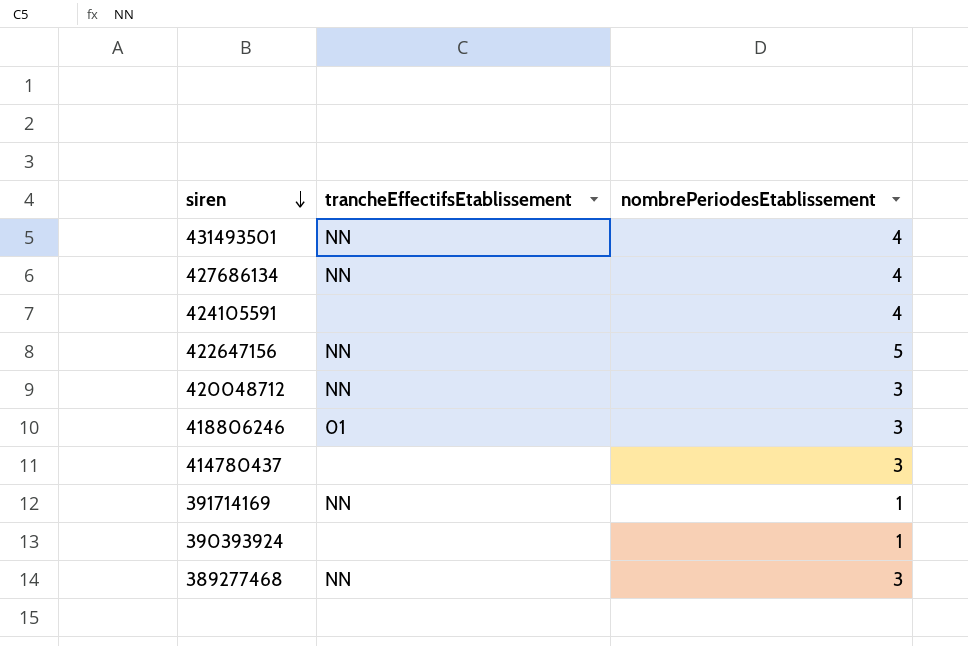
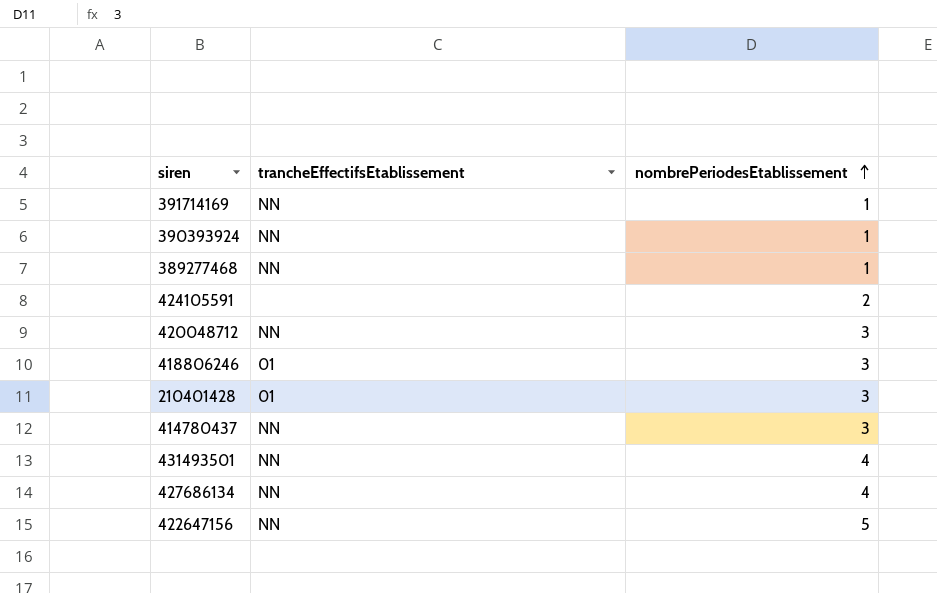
row order: siren descending -> nombrePeriodesEtablissement ascending
390393924 | trancheEffectifsEtablissement: none -> NN
389277468 | nombrePeriodesEtablissement: 3 -> 1
424105591 | nombrePeriodesEtablissement: 4 -> 2
row 210401428: none -> 01 | 3
414780437 | trancheEffectifsEtablissement: none -> NN

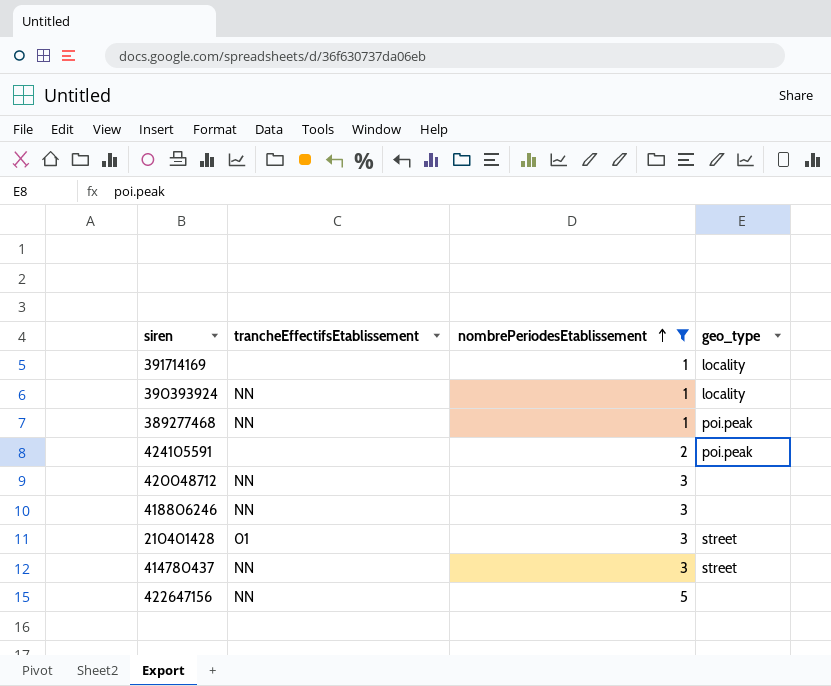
filter: none -> nombrePeriodesEtablissement != 4
column geo_type | position: none -> 4
391714169 | trancheEffectifsEtablissement: NN -> none
418806246 | trancheEffectifsEtablissement: 01 -> NN

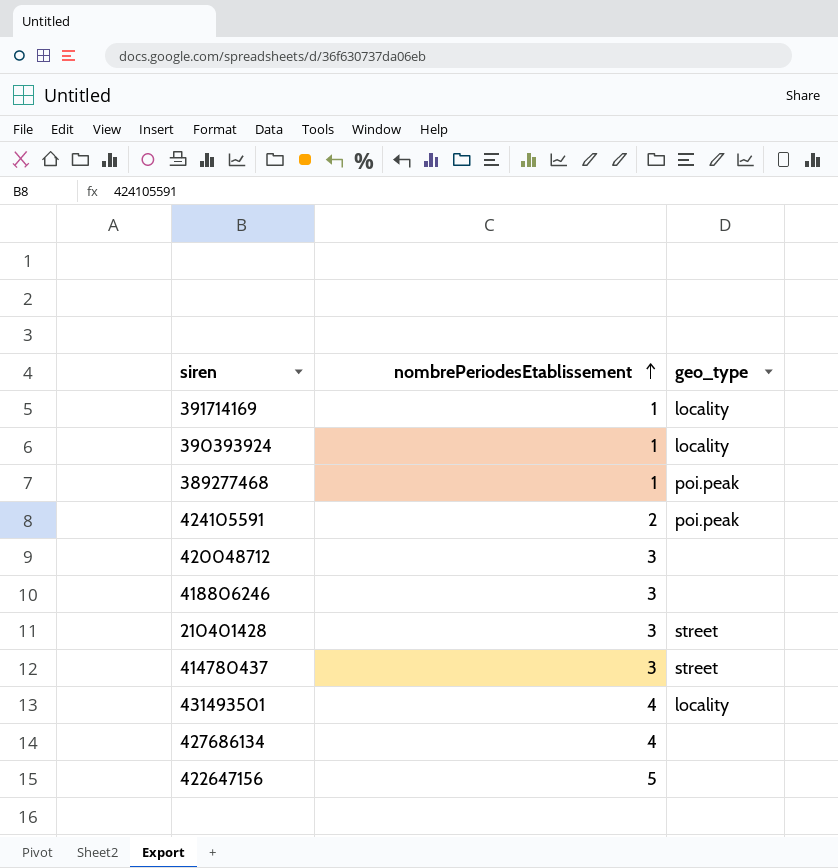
filter: nombrePeriodesEtablissement != 4 -> none
column trancheEffectifsEtablissement | position: 2 -> none

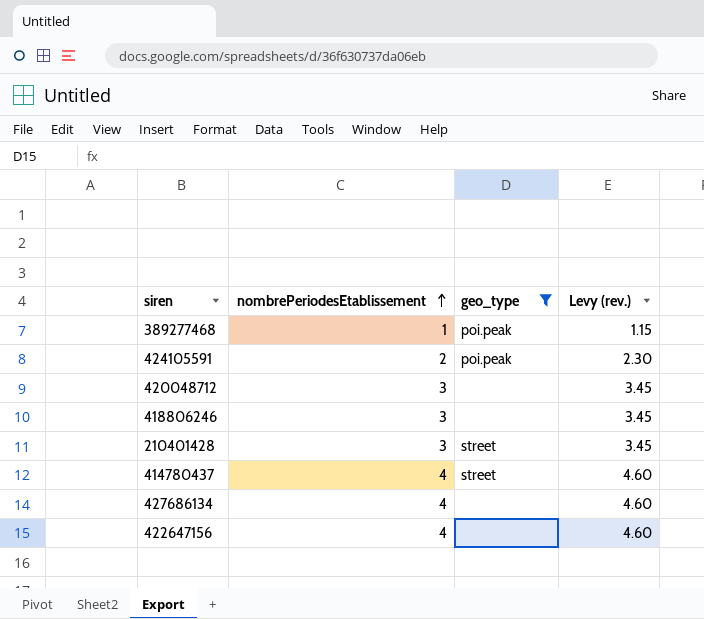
filter: none -> geo_type != locality
column Levy (rev.) | formula: none -> [nombrePeriodesEtablissement] * 1.15
414780437 | nombrePeriodesEtablissement: 3 -> 4
422647156 | nombrePeriodesEtablissement: 5 -> 4

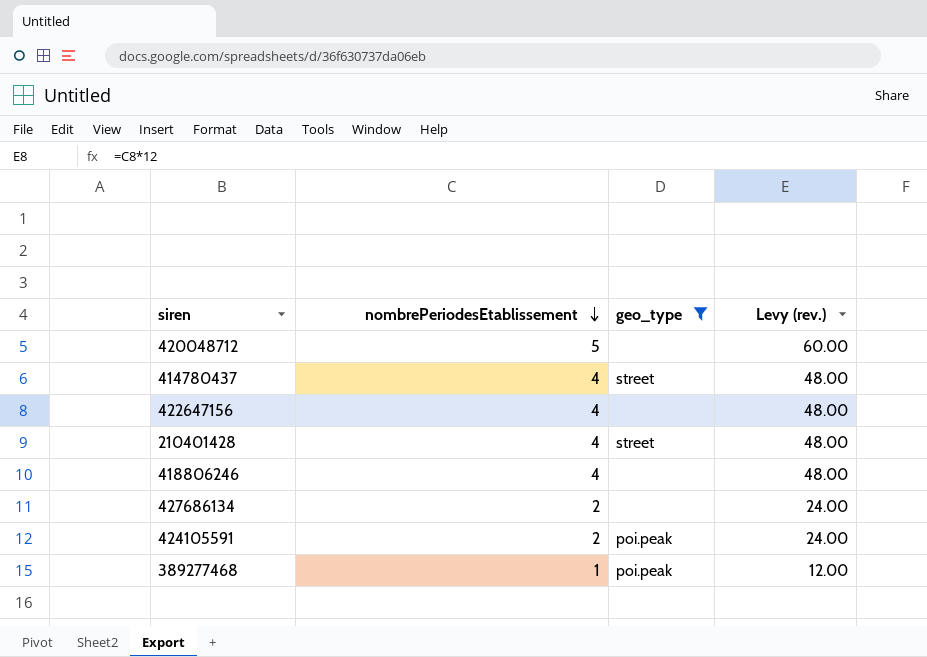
row order: nombrePeriodesEtablissement ascending -> nombrePeriodesEtablissement descending
column Levy (rev.) | formula: [nombrePeriodesEtablissement] * 1.15 -> [nombrePeriodesEtablissement] * 12
420048712 | nombrePeriodesEtablissement: 3 -> 5
210401428 | nombrePeriodesEtablissement: 3 -> 4
418806246 | nombrePeriodesEtablissement: 3 -> 4
427686134 | nombrePeriodesEtablissement: 4 -> 2

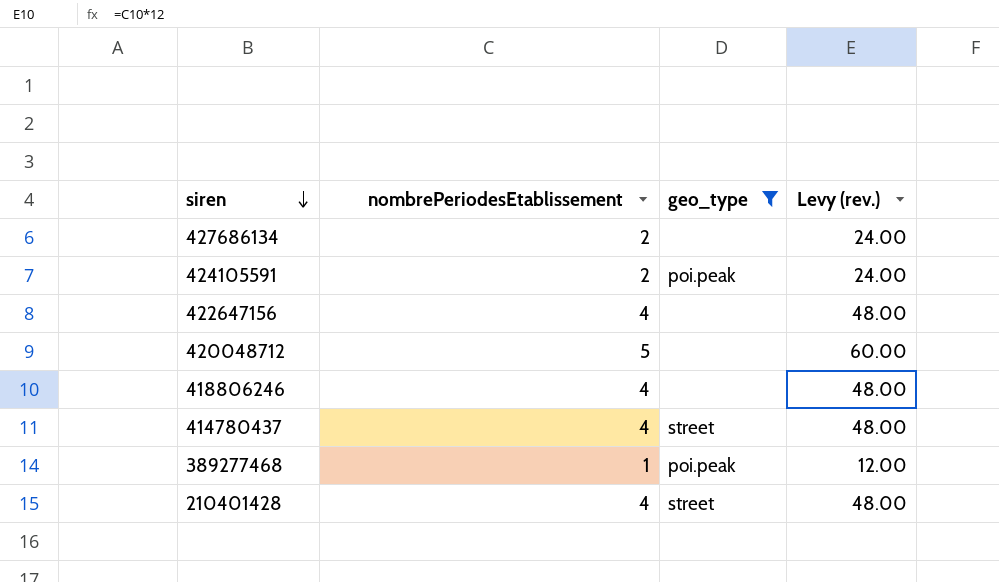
row order: nombrePeriodesEtablissement descending -> siren descending

